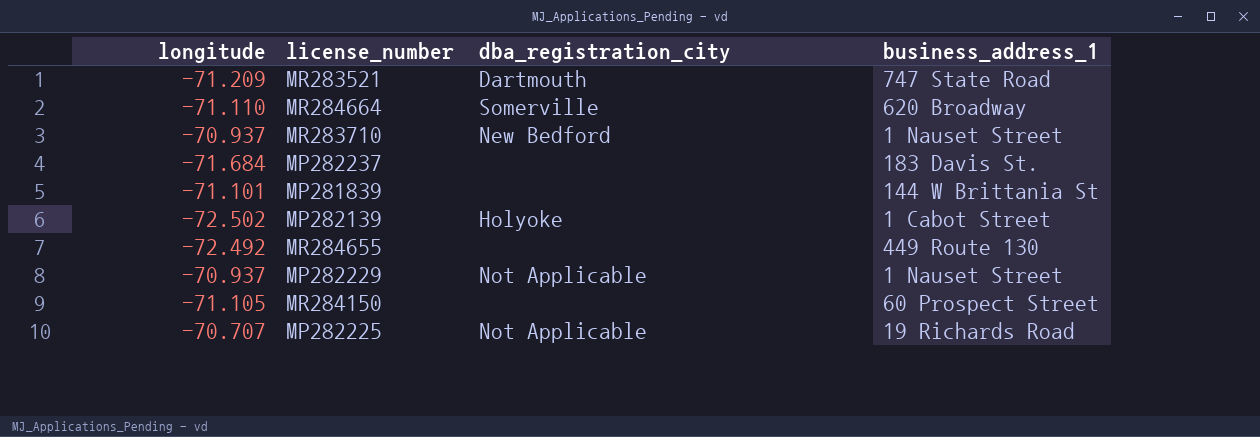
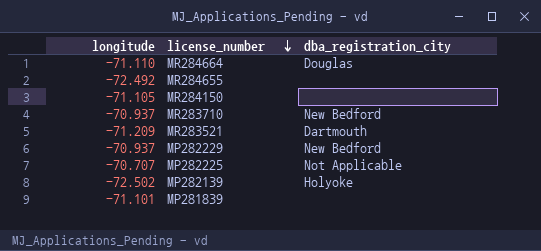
row order: none -> license_number descending
column business_address_1 | position: 4 -> none
row MP282237: -71.684 | none | 183 Davis St. -> none
MR284664 | dba_registration_city: Somerville -> Douglas
MP282229 | dba_registration_city: Not Applicable -> New Bedford

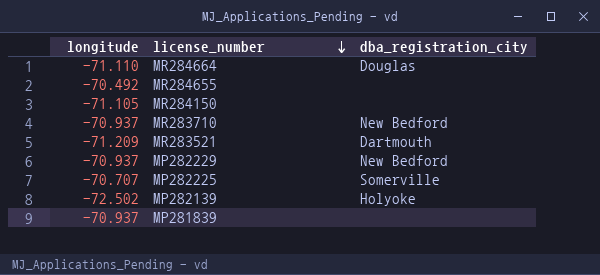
MR284655 | longitude: -72.492 -> -70.492
MP282225 | dba_registration_city: Not Applicable -> Somerville
MP281839 | longitude: -71.101 -> -70.937

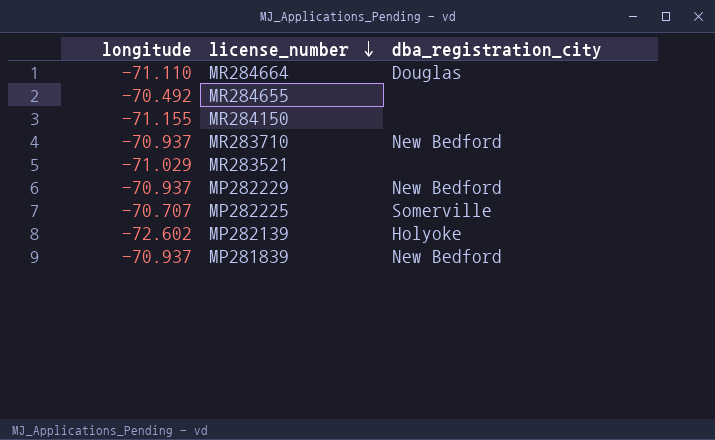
MR284150 | longitude: -71.105 -> -71.155
MR283521 | longitude: -71.209 -> -71.029
MR283521 | dba_registration_city: Dartmouth -> none
MP282139 | longitude: -72.502 -> -72.602
MP281839 | dba_registration_city: none -> New Bedford

